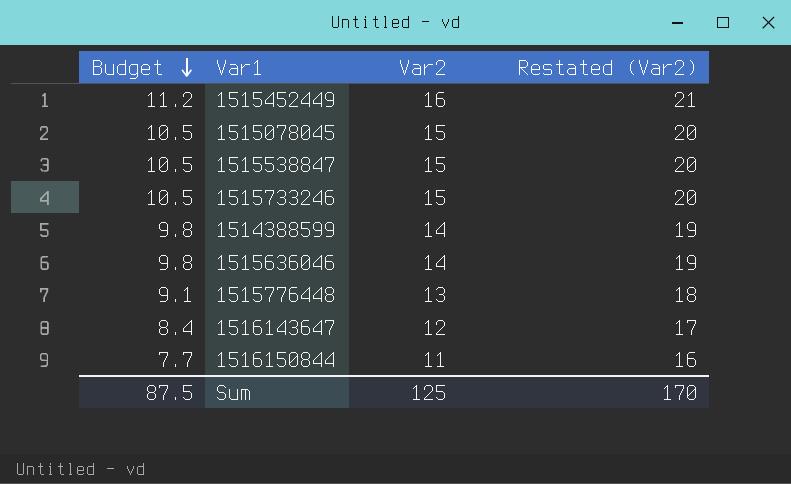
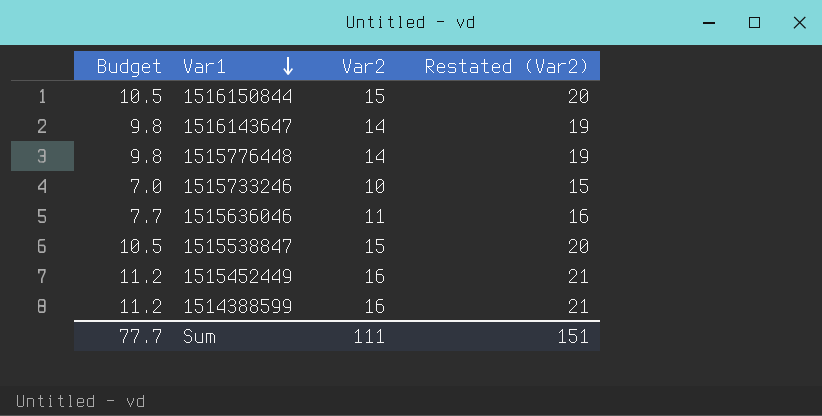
row order: Budget descending -> Var1 descending
row 1515078045: 10.5 | 15 | 20 -> none
1516150844 | Budget: 7.7 -> 10.5
1516150844 | Var2: 11 -> 15
1516150844 | Restated (Var2): 16 -> 20
1516143647 | Budget: 8.4 -> 9.8
1516143647 | Var2: 12 -> 14
1516143647 | Restated (Var2): 17 -> 19
1515776448 | Budget: 9.1 -> 9.8
1515776448 | Var2: 13 -> 14
1515776448 | Restated (Var2): 18 -> 19
1515733246 | Budget: 10.5 -> 7.0
1515733246 | Var2: 15 -> 10
1515733246 | Restated (Var2): 20 -> 15
1515636046 | Budget: 9.8 -> 7.7
1515636046 | Var2: 14 -> 11
1515636046 | Restated (Var2): 19 -> 16
1514388599 | Budget: 9.8 -> 11.2
1514388599 | Var2: 14 -> 16
1514388599 | Restated (Var2): 19 -> 21
Sum | Budget: 87.5 -> 77.7
Sum | Var2: 125 -> 111
Sum | Restated (Var2): 170 -> 151

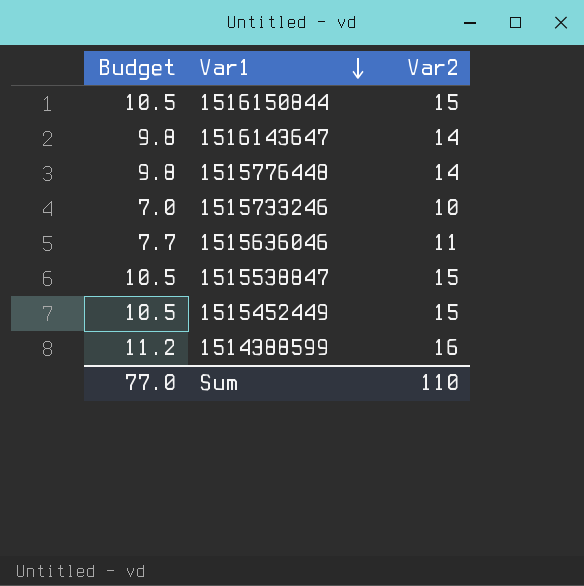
column Restated (Var2) | formula: [Var2] + 5 -> none
1515452449 | Budget: 11.2 -> 10.5
1515452449 | Var2: 16 -> 15
Sum | Budget: 77.7 -> 77.0
Sum | Var2: 111 -> 110

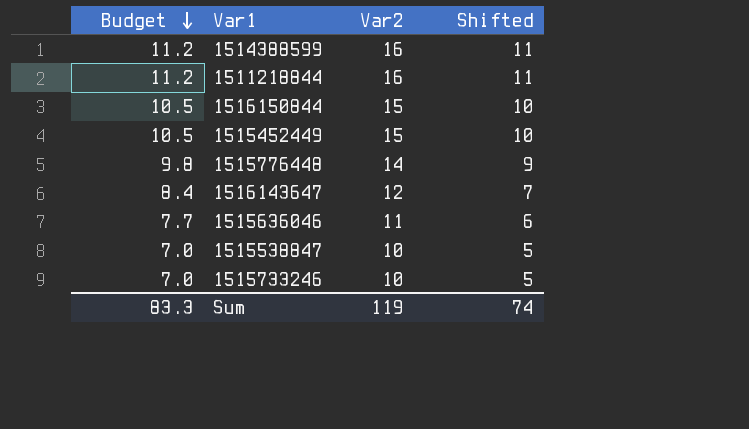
row order: Var1 descending -> Budget descending
column Shifted | formula: none -> [Var2] - 5
row 1511218844: none -> 11.2 | 16 | 11
1516143647 | Budget: 9.8 -> 8.4
1516143647 | Var2: 14 -> 12
1515538847 | Budget: 10.5 -> 7.0
1515538847 | Var2: 15 -> 10
Sum | Budget: 77.0 -> 83.3
Sum | Var2: 110 -> 119

